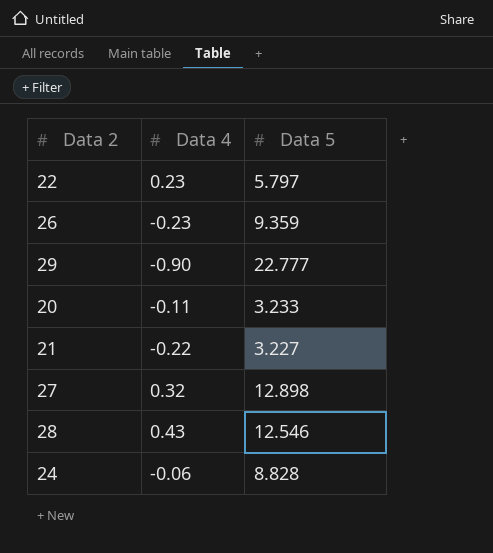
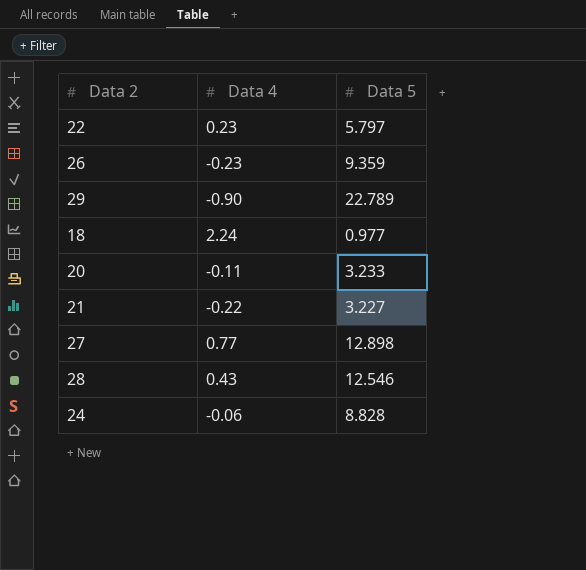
29 | Data 5: 22.777 -> 22.789
row 18: none -> 2.24 | 0.977
27 | Data 4: 0.32 -> 0.77

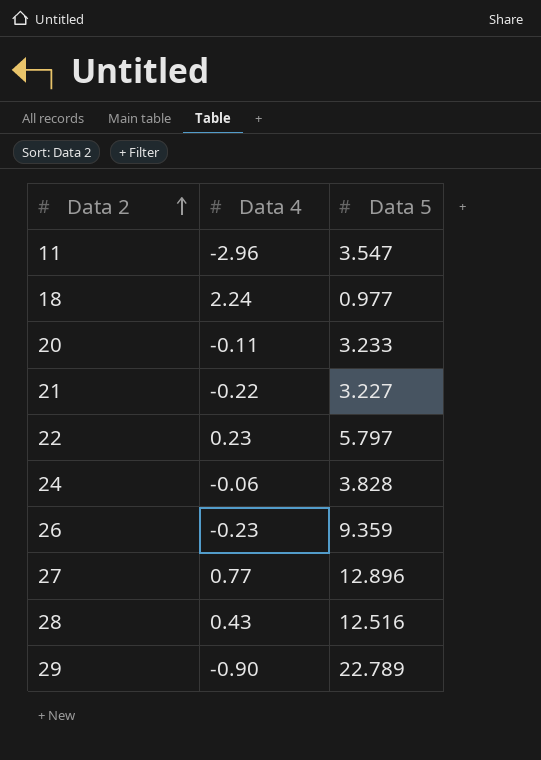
row order: none -> Data 2 ascending
row 11: none -> -2.96 | 3.547
24 | Data 5: 8.828 -> 3.828
27 | Data 5: 12.898 -> 12.896
28 | Data 5: 12.546 -> 12.516

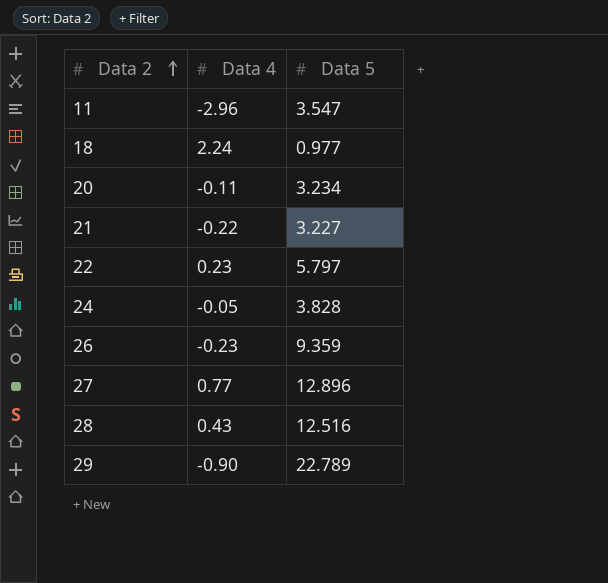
20 | Data 5: 3.233 -> 3.234
24 | Data 4: -0.06 -> -0.05

